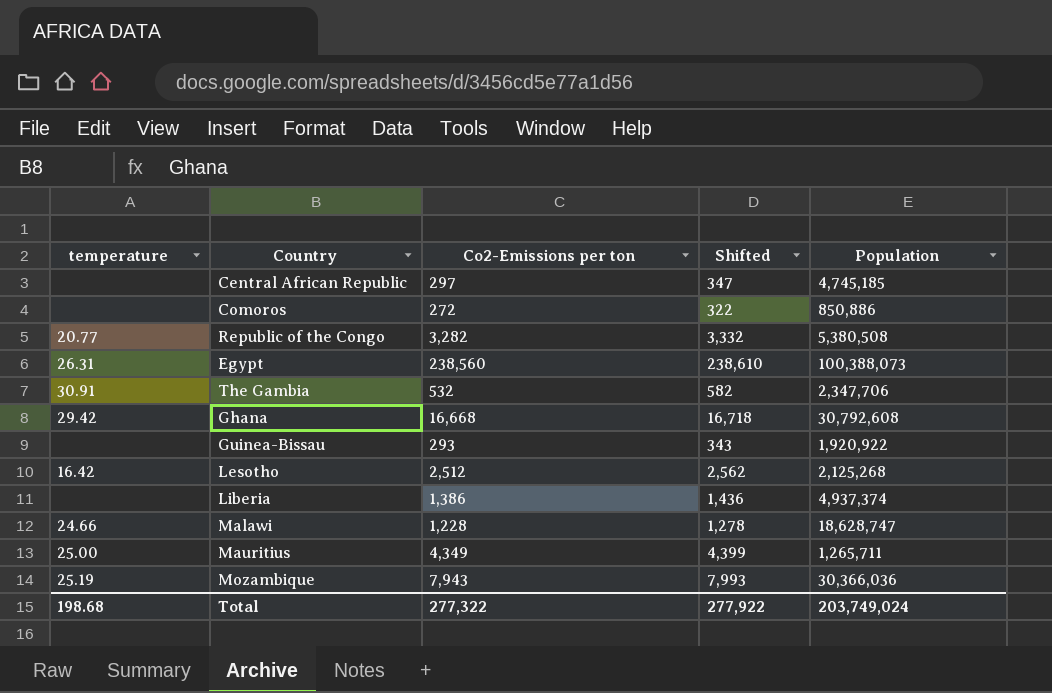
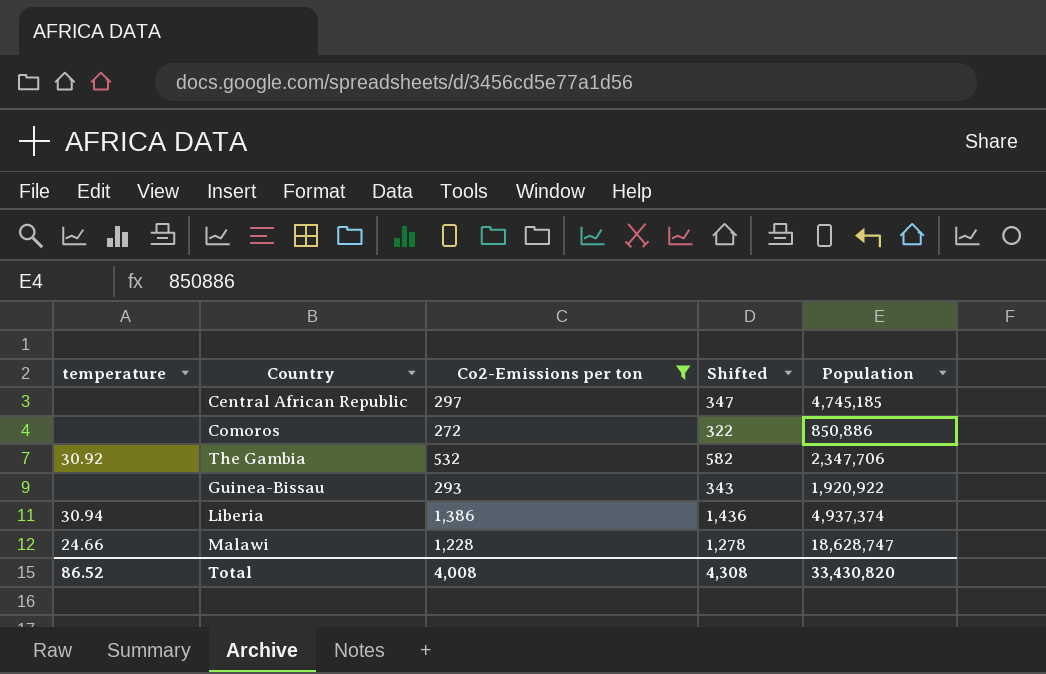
filter: none -> Co2-Emissions per ton <= 1,386
The Gambia | temperature: 30.91 -> 30.92
Liberia | temperature: none -> 30.94
Total | temperature: 198.68 -> 86.52
Total | Co2-Emissions per ton: 277,322 -> 4,008
Total | Shifted: 277,922 -> 4,308
Total | Population: 203,749,024 -> 33,430,820

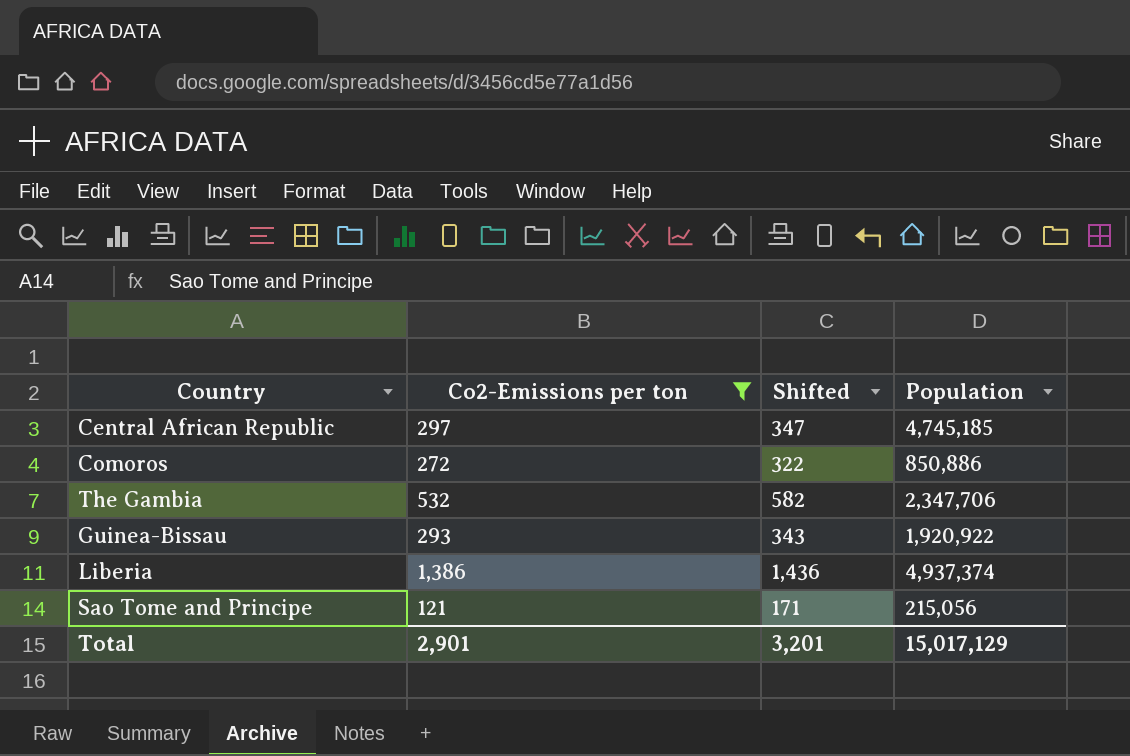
column temperature | position: 1 -> none
row Malawi: 24.66 | 1,228 | 1,278 | 18,628,747 -> none
row Sao Tome and Principe: none -> 121 | 171 | 215,056
Total | Co2-Emissions per ton: 4,008 -> 2,901
Total | Shifted: 4,308 -> 3,201
Total | Population: 33,430,820 -> 15,017,129

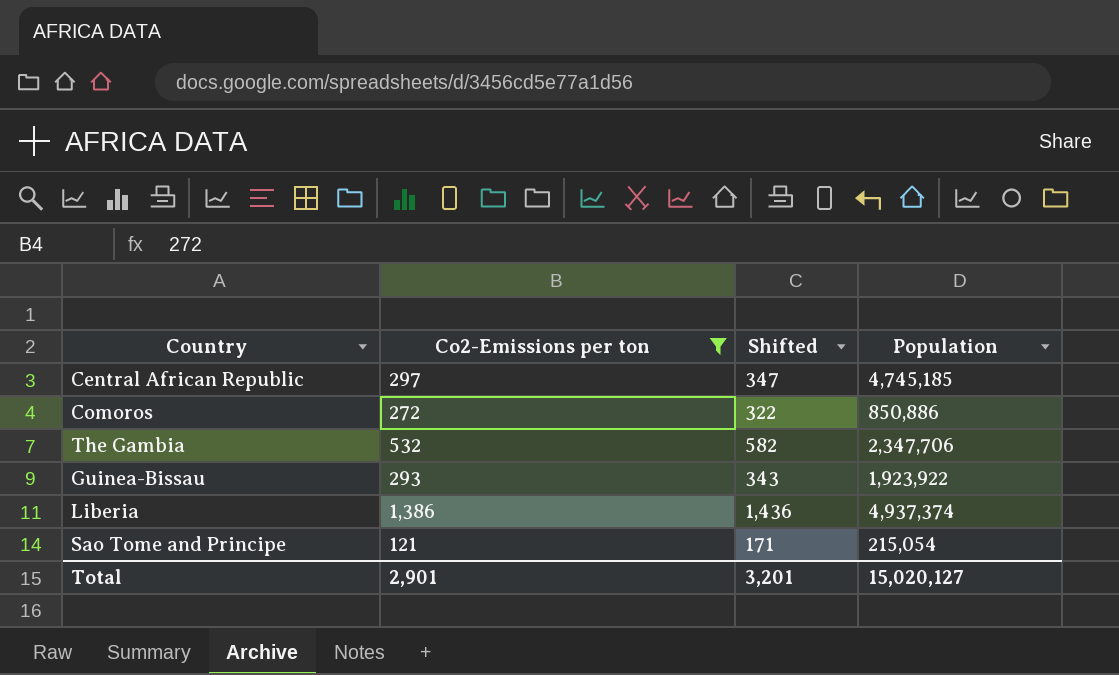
Guinea-Bissau | Population: 1,920,922 -> 1,923,922
Sao Tome and Principe | Population: 215,056 -> 215,054
Total | Population: 15,017,129 -> 15,020,127

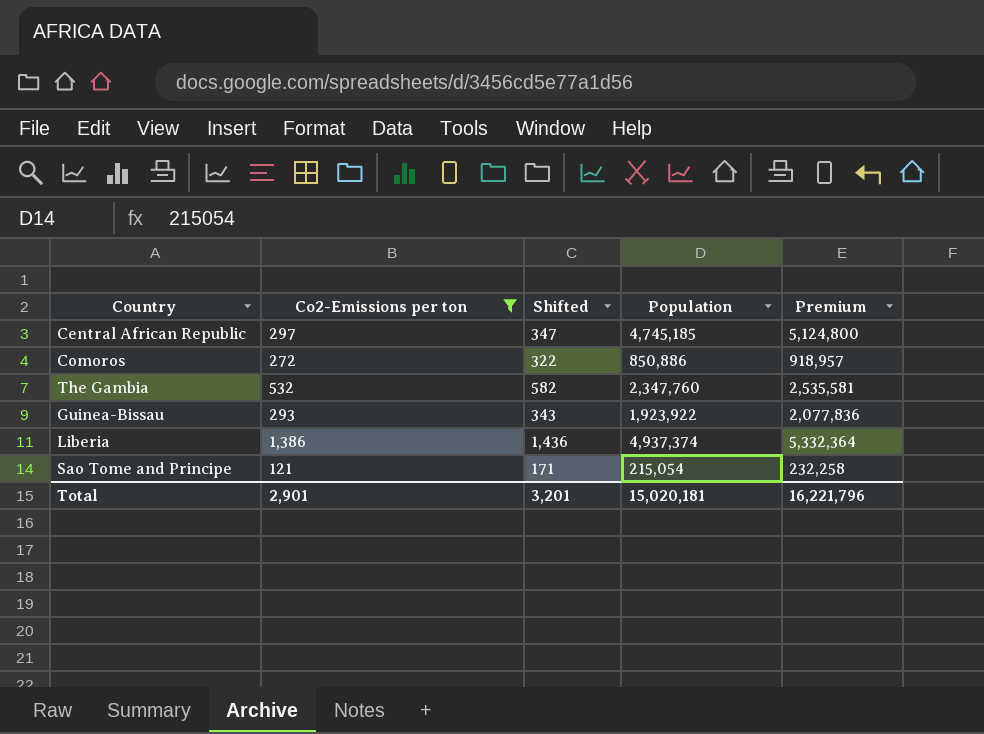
column Premium | formula: none -> [Population] * 1.08
The Gambia | Population: 2,347,706 -> 2,347,760
Total | Population: 15,020,127 -> 15,020,181

